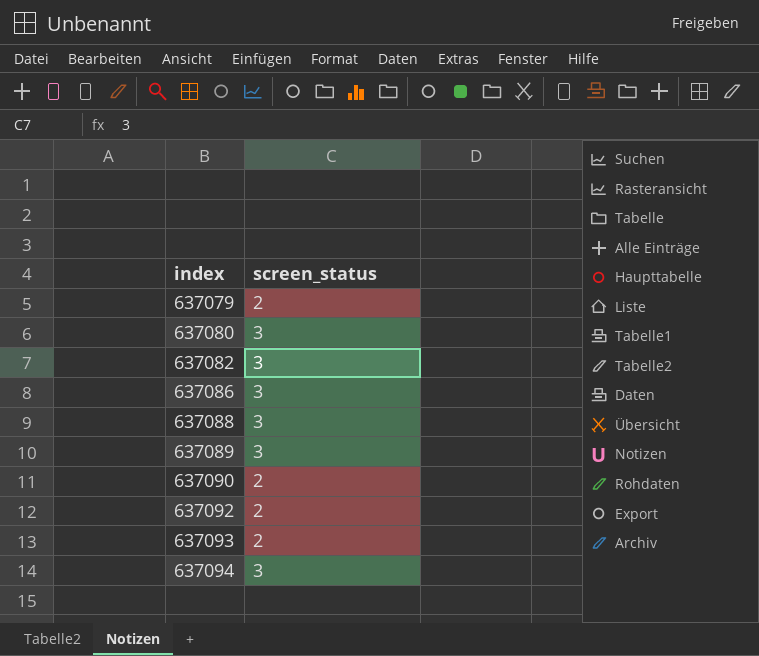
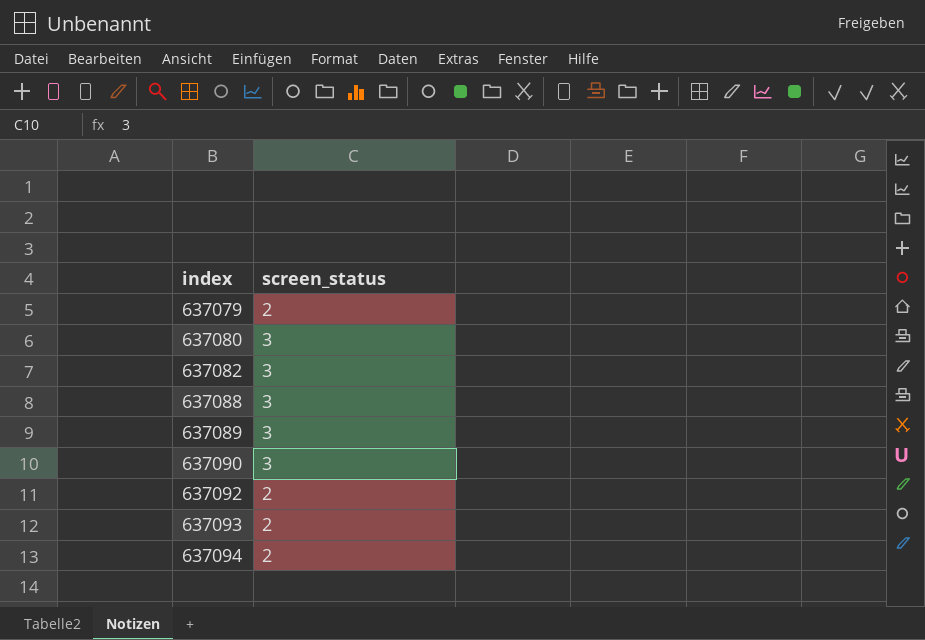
row 637086: 3 -> none
637090 | screen_status: 2 -> 3
637094 | screen_status: 3 -> 2

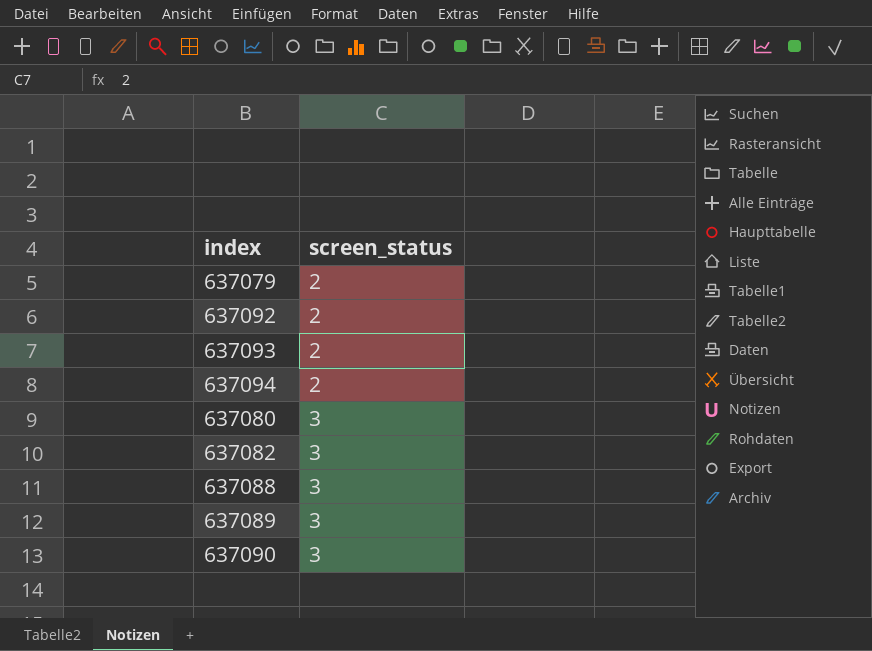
row order: index ascending -> screen_status ascending

